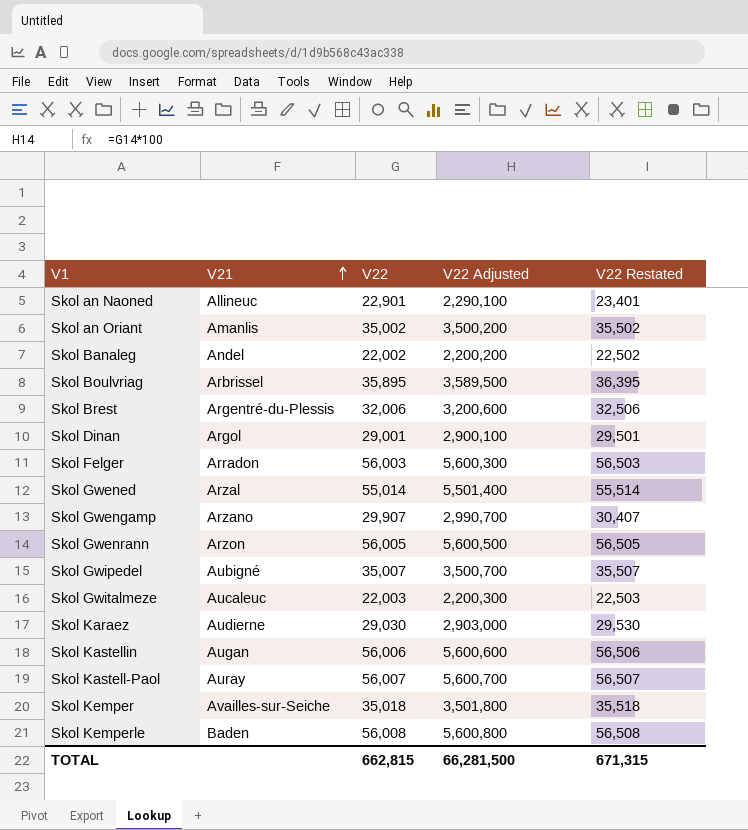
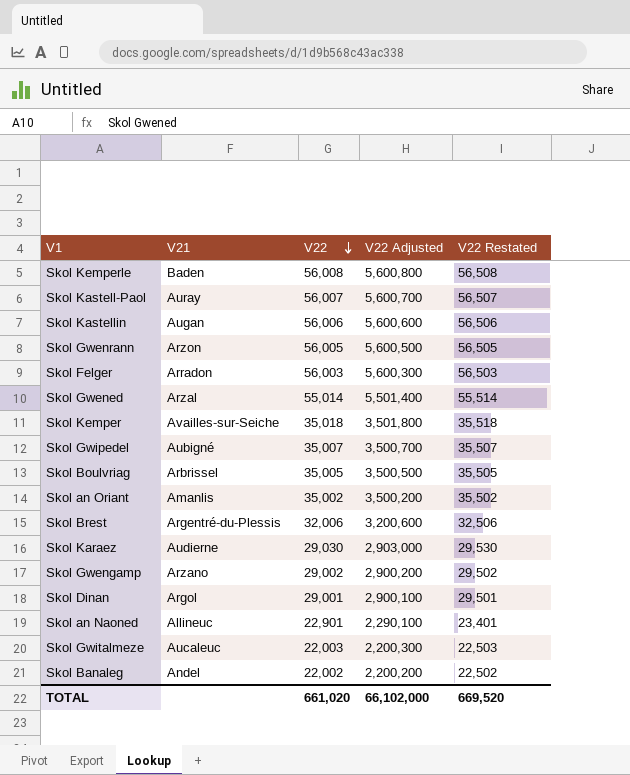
row order: V21 ascending -> V22 descending
Skol Boulvriag | V22: 35,895 -> 35,005
Skol Boulvriag | V22 Adjusted: 3,589,500 -> 3,500,500
Skol Boulvriag | V22 Restated: 36,395 -> 35,505
Skol Gwengamp | V22: 29,907 -> 29,002
Skol Gwengamp | V22 Adjusted: 2,990,700 -> 2,900,200
Skol Gwengamp | V22 Restated: 30,407 -> 29,502
TOTAL | V22: 662,815 -> 661,020
TOTAL | V22 Adjusted: 66,281,500 -> 66,102,000
TOTAL | V22 Restated: 671,315 -> 669,520

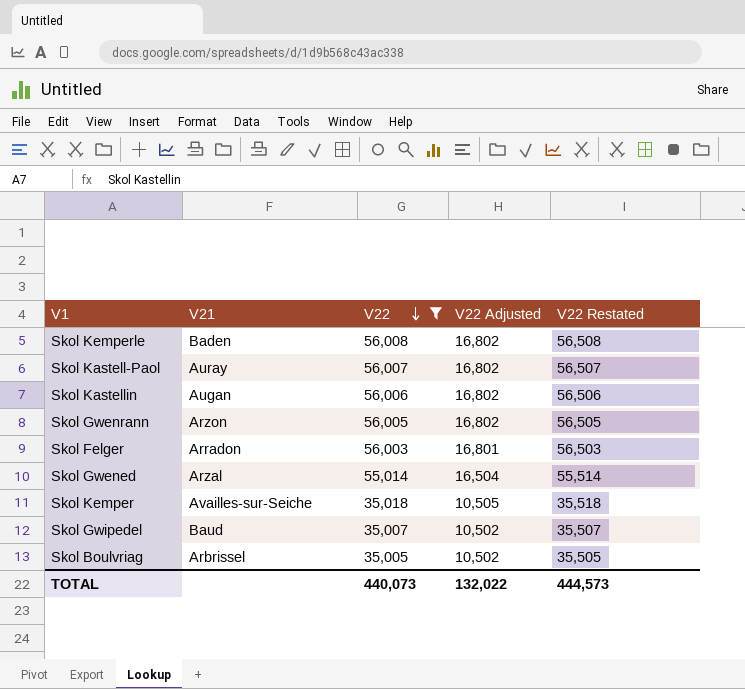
filter: none -> V22 >= 35,005
column V22 Adjusted | formula: [V22] * 100 -> [V22] * 0.3
Skol Gwipedel | V21: Aubigné -> Baud
TOTAL | V22: 661,020 -> 440,073
TOTAL | V22 Adjusted: 66,102,000 -> 132,022
TOTAL | V22 Restated: 669,520 -> 444,573

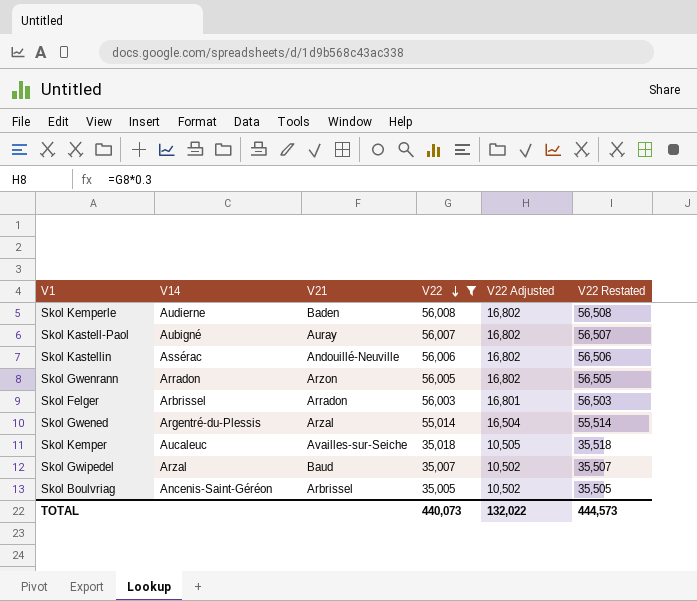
column V14 | position: none -> 2
Skol Kastellin | V21: Augan -> Andouillé-Neuville

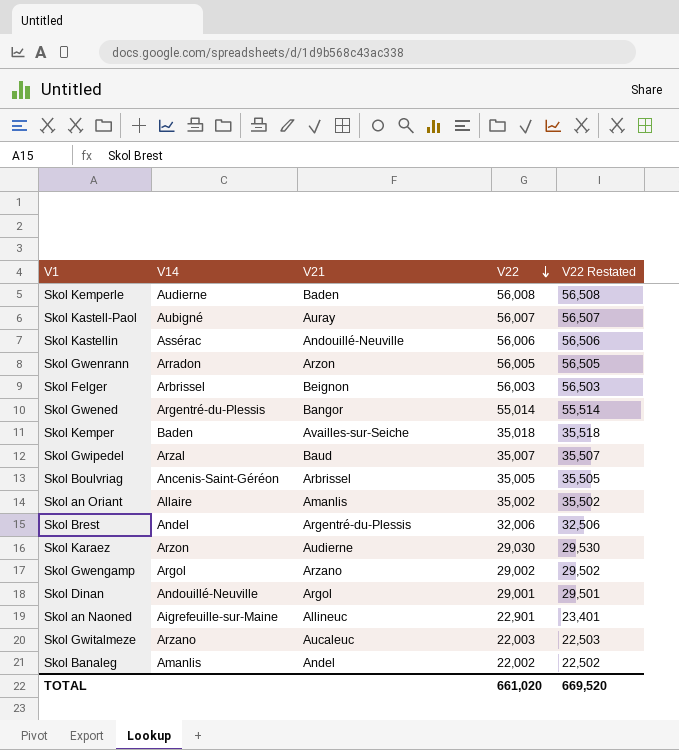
filter: V22 >= 35,005 -> none
column V22 Adjusted | formula: [V22] * 0.3 -> none
Skol Felger | V21: Arradon -> Beignon
Skol Gwened | V21: Arzal -> Bangor
Skol Kemper | V14: Aucaleuc -> Baden
TOTAL | V22: 440,073 -> 661,020
TOTAL | V22 Restated: 444,573 -> 669,520

